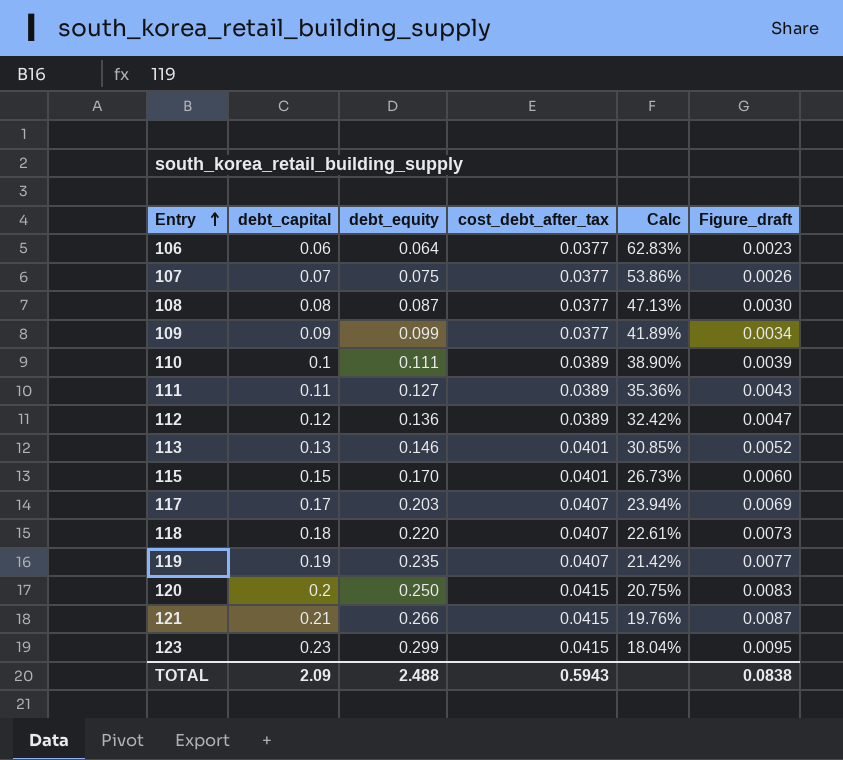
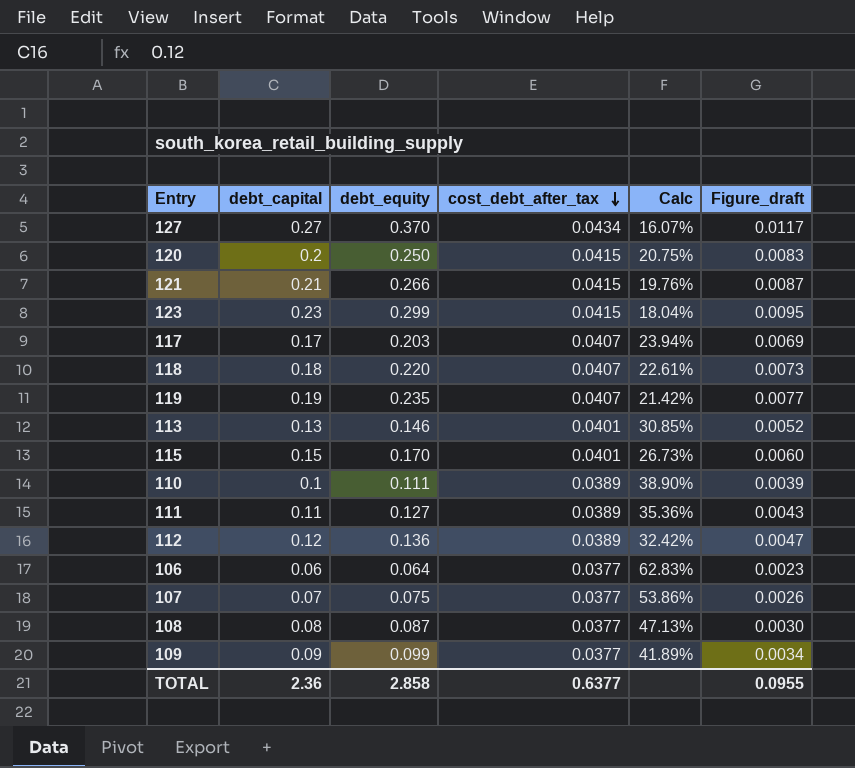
row order: Entry ascending -> cost_debt_after_tax descending
row 127: none -> 0.27 | 0.370 | 0.0434 | 16.07% | 0.0117
TOTAL | debt_capital: 2.09 -> 2.36
TOTAL | debt_equity: 2.488 -> 2.858
TOTAL | cost_debt_after_tax: 0.5943 -> 0.6377
TOTAL | Figure_draft: 0.0838 -> 0.0955

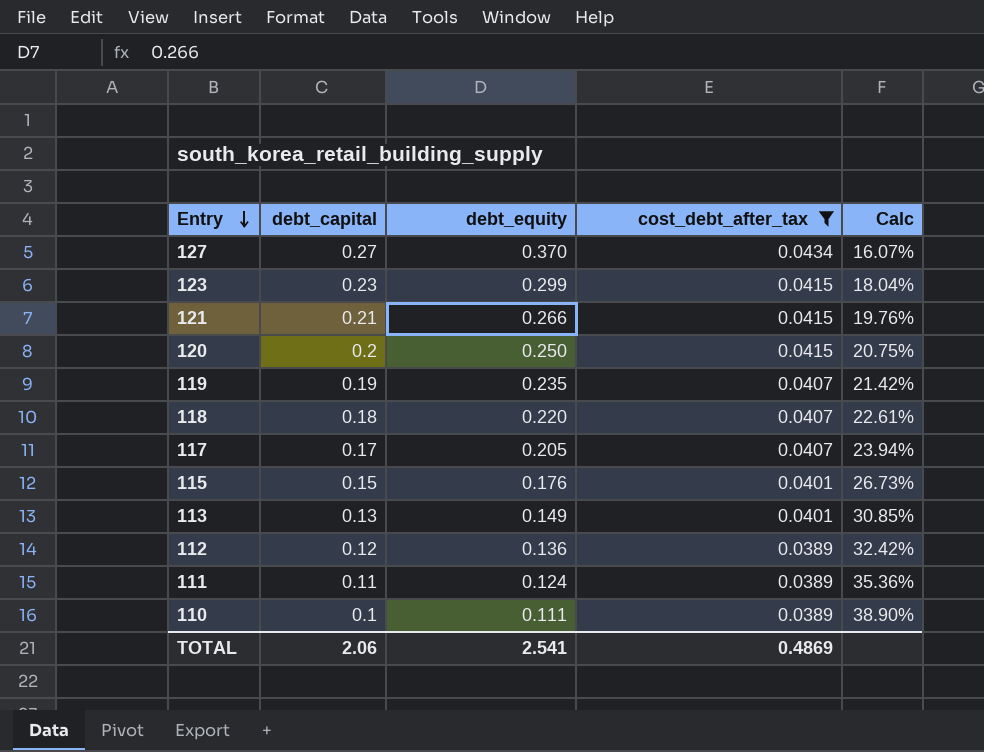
filter: none -> cost_debt_after_tax != 0.0377
row order: cost_debt_after_tax descending -> Entry descending
column Figure_draft | formula: [debt_capital] * [cost_debt_after_tax] -> none
117 | debt_equity: 0.203 -> 0.205
115 | debt_equity: 0.170 -> 0.176
113 | debt_equity: 0.146 -> 0.149
111 | debt_equity: 0.127 -> 0.124
TOTAL | debt_capital: 2.36 -> 2.06
TOTAL | debt_equity: 2.858 -> 2.541
TOTAL | cost_debt_after_tax: 0.6377 -> 0.4869

